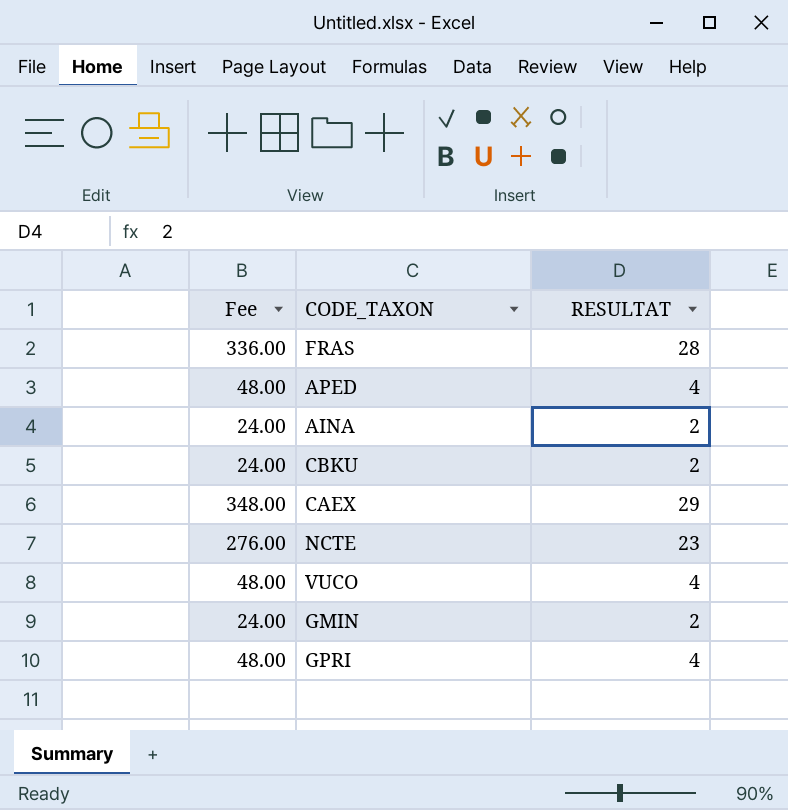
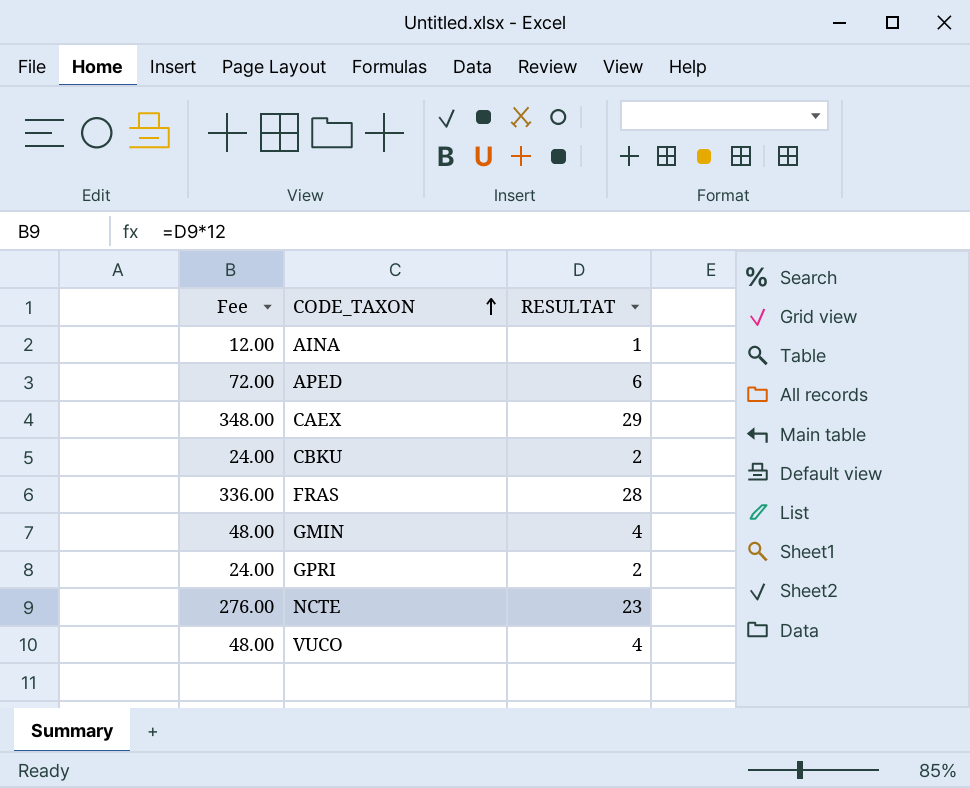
row order: none -> CODE_TAXON ascending
AINA | Fee: 24.00 -> 12.00
AINA | RESULTAT: 2 -> 1
APED | Fee: 48.00 -> 72.00
APED | RESULTAT: 4 -> 6
GMIN | Fee: 24.00 -> 48.00
GMIN | RESULTAT: 2 -> 4
GPRI | Fee: 48.00 -> 24.00
GPRI | RESULTAT: 4 -> 2

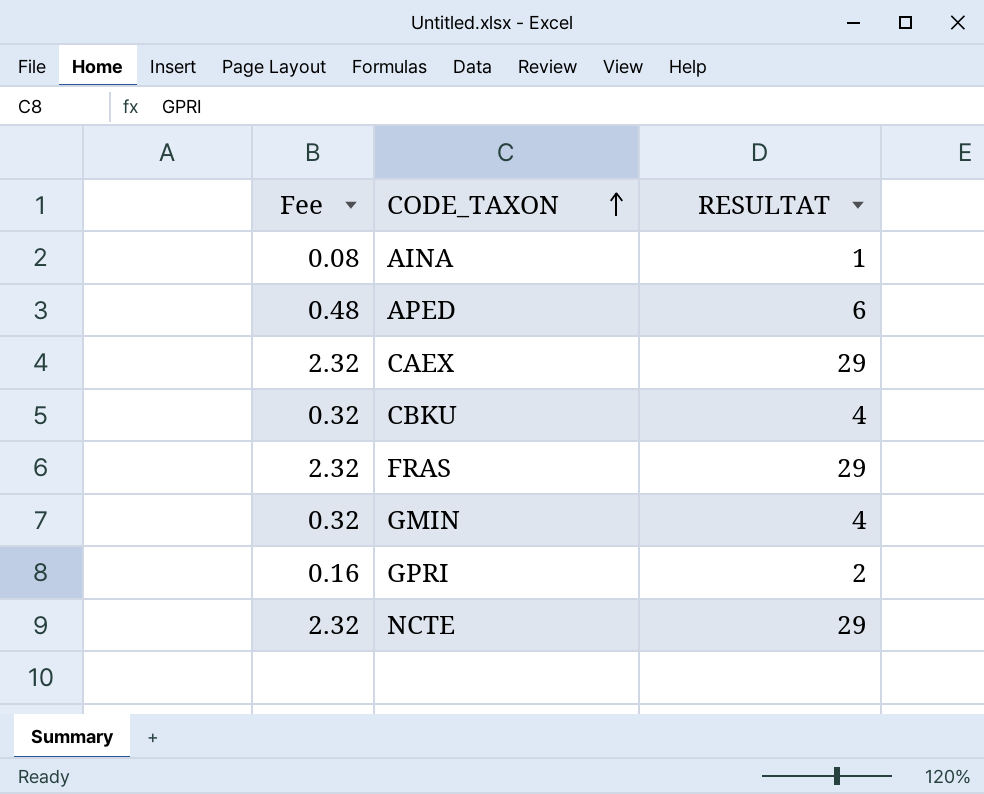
column Fee | formula: [RESULTAT] * 12 -> [RESULTAT] * 0.08
row VUCO: 48.00 | 4 -> none
CBKU | RESULTAT: 2 -> 4
FRAS | RESULTAT: 28 -> 29
NCTE | RESULTAT: 23 -> 29

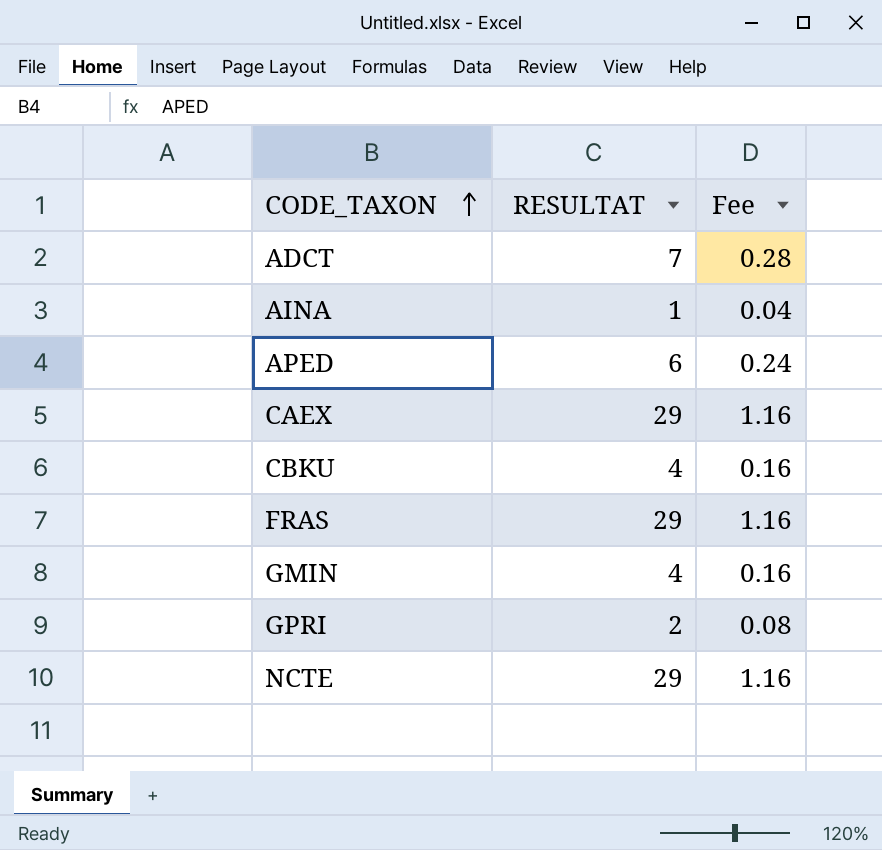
column Fee | formula: [RESULTAT] * 0.08 -> [RESULTAT] * 0.04
column Fee | position: 1 -> 3
row ADCT: none -> 7 | 0.28

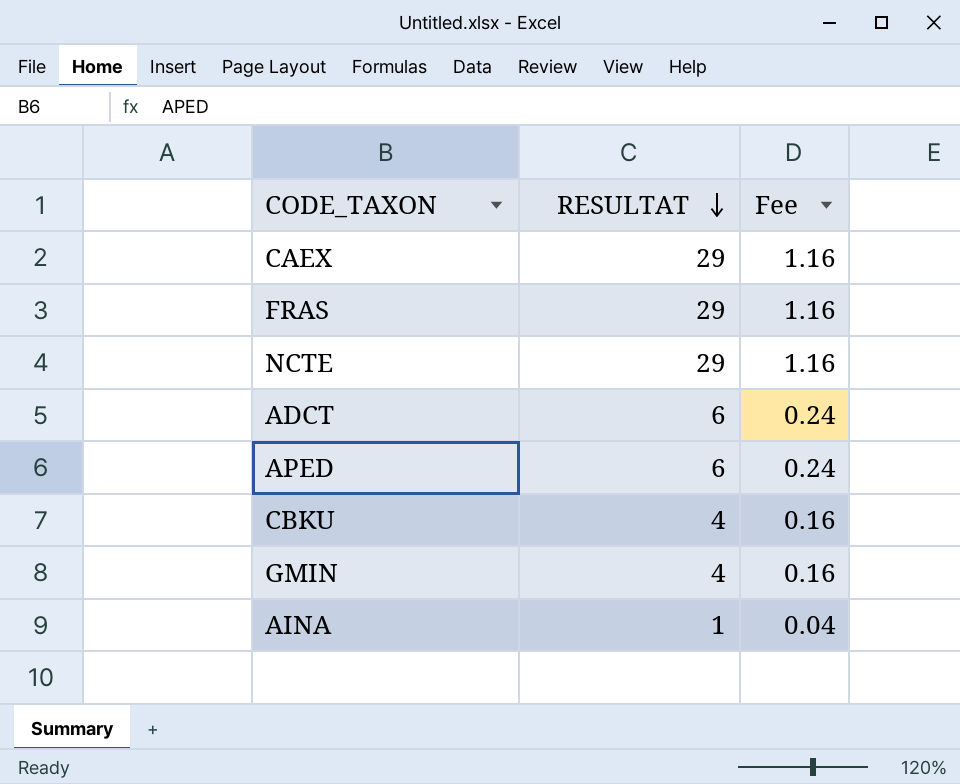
row order: CODE_TAXON ascending -> RESULTAT descending
row GPRI: 2 | 0.08 -> none
ADCT | RESULTAT: 7 -> 6
ADCT | Fee: 0.28 -> 0.24

